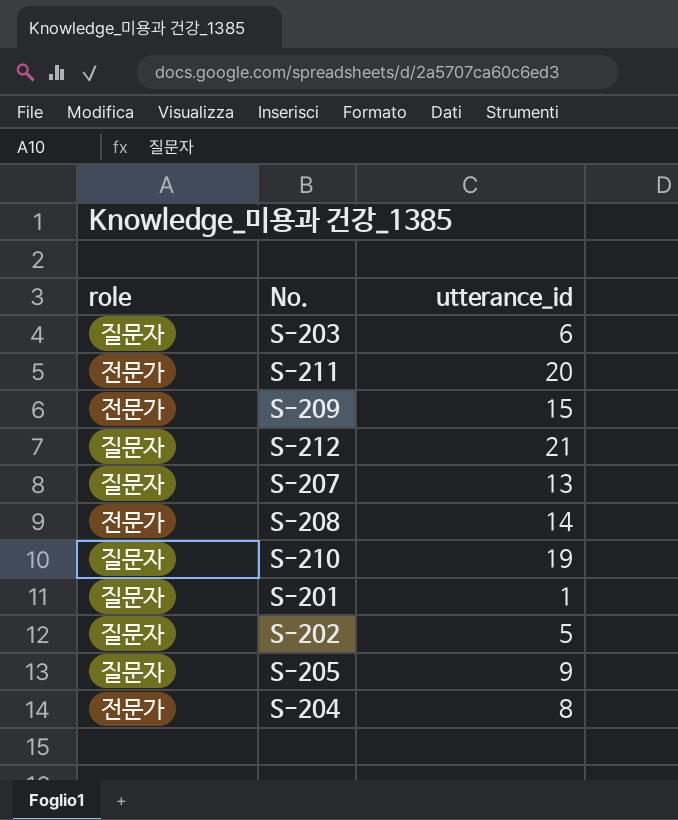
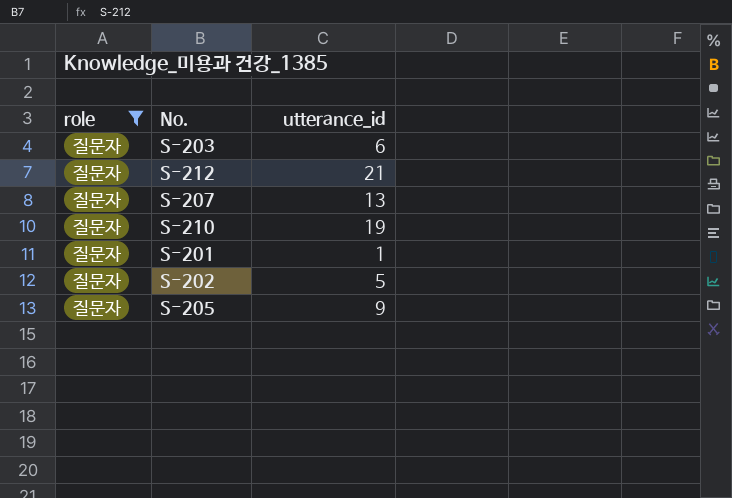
filter: none -> role = 질문자

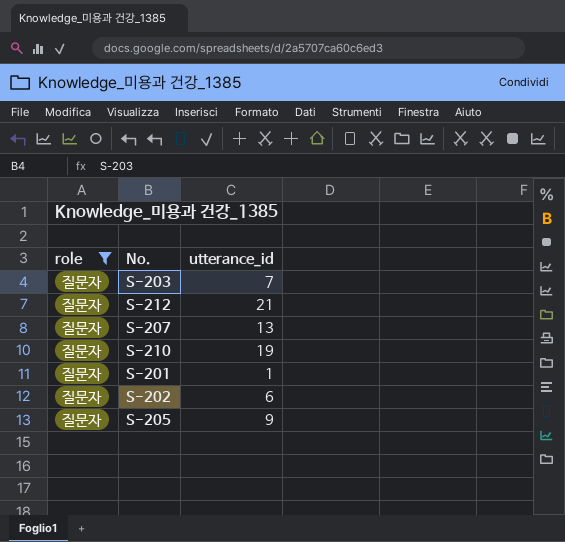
S-203 | utterance_id: 6 -> 7
S-202 | utterance_id: 5 -> 6

